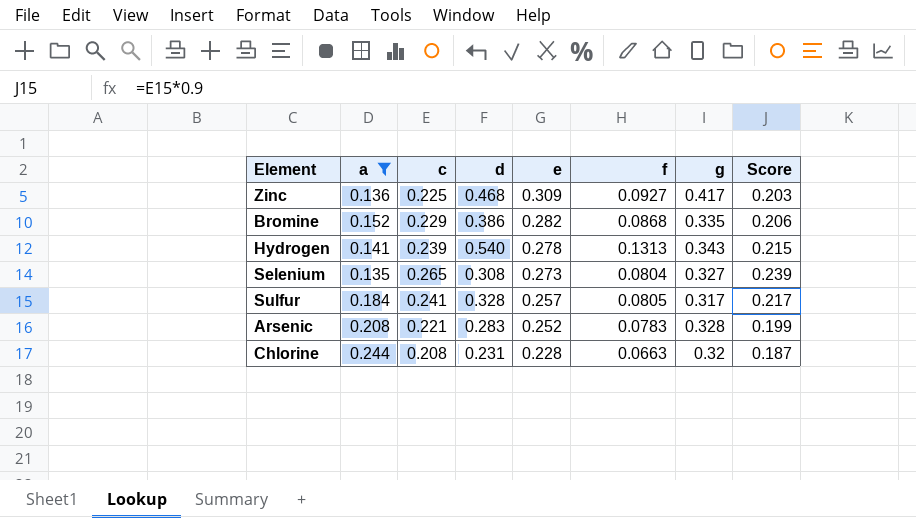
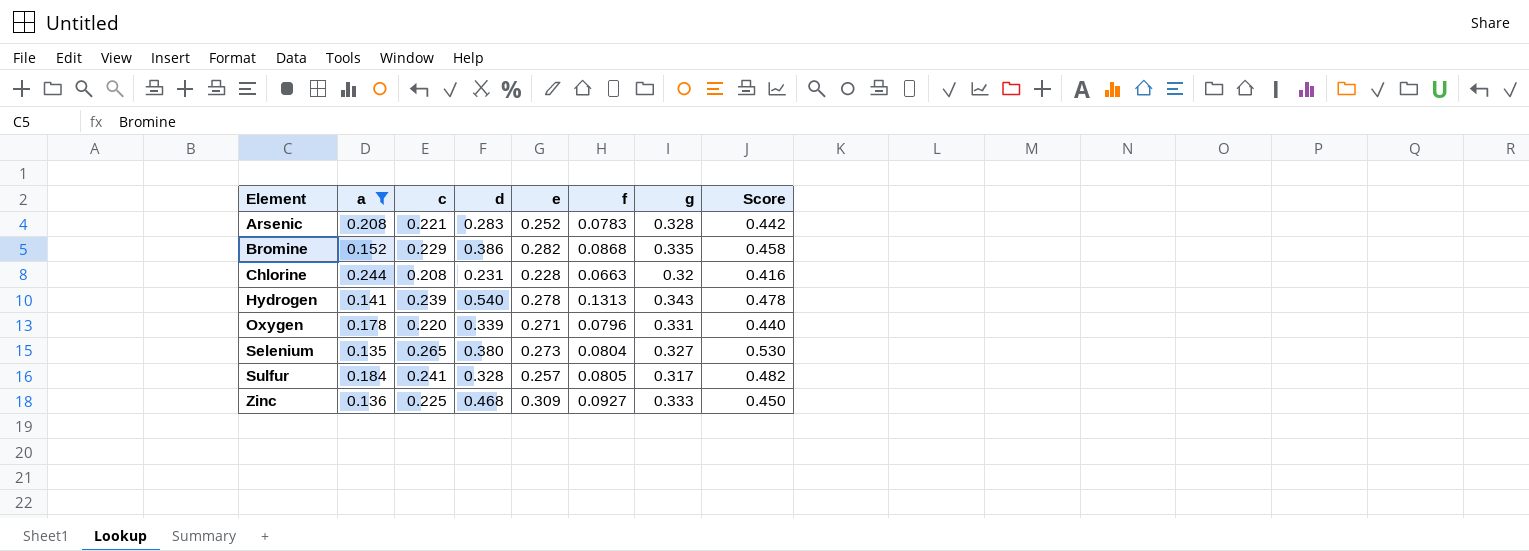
row order: e descending -> Element ascending
column Score | formula: [c] * 0.9 -> [c] * 2
row Oxygen: none -> 0.178 | 0.220 | 0.339 | 0.271 | 0.0796 | 0.331 | 0.440
Selenium | d: 0.308 -> 0.380
Zinc | g: 0.417 -> 0.333

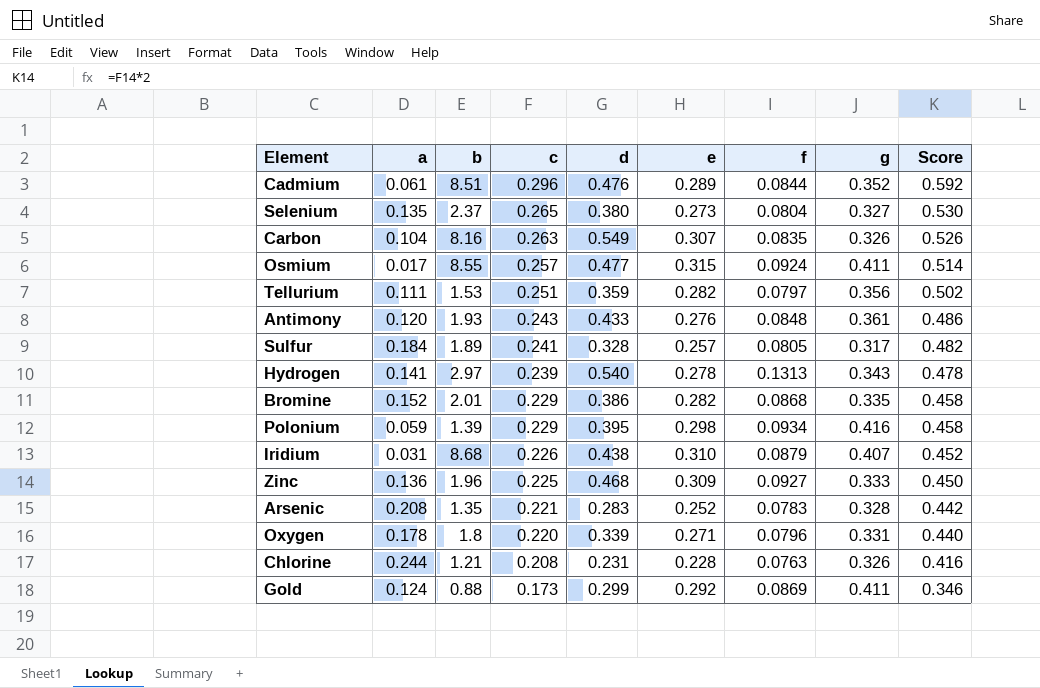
filter: a >= 0.135 -> none
row order: Element ascending -> c descending
column b | position: none -> 3
Chlorine | f: 0.0663 -> 0.0763
Chlorine | g: 0.32 -> 0.326

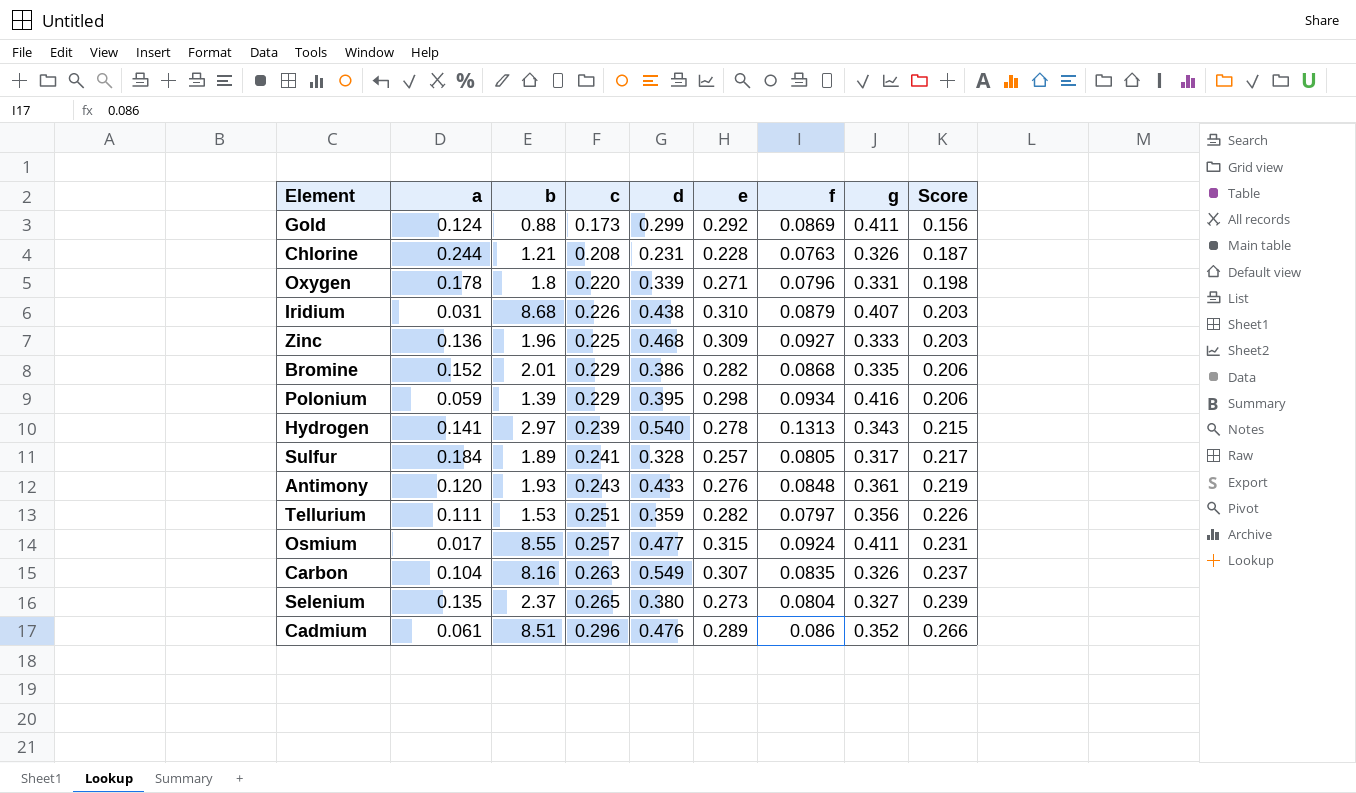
row order: c descending -> Score ascending
column Score | formula: [c] * 2 -> [c] * 0.9
row Arsenic: 0.208 | 1.35 | 0.221 | 0.283 | 0.252 | 0.0783 | 0.328 | 0.442 -> none
Cadmium | f: 0.0844 -> 0.086

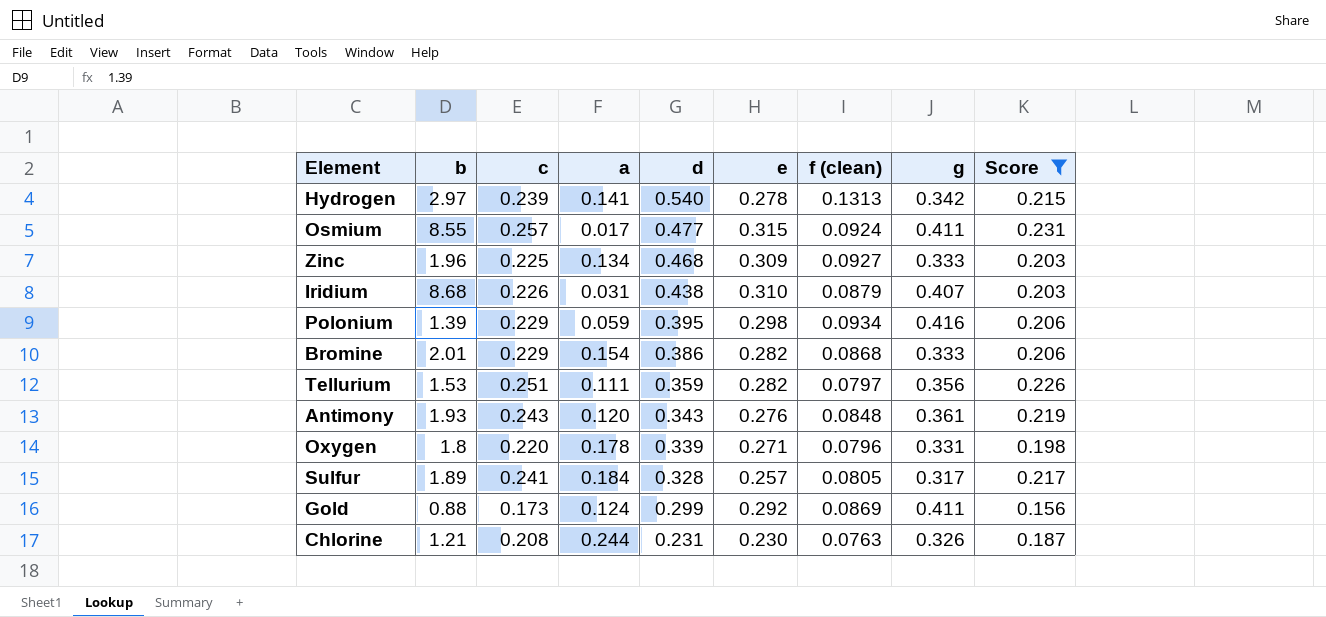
filter: none -> Score <= 0.231
row order: Score ascending -> d descending
column a | position: 2 -> 4
column name: f -> f (clean)
Hydrogen | g: 0.343 -> 0.342
Zinc | a: 0.136 -> 0.134
Bromine | a: 0.152 -> 0.154
Bromine | g: 0.335 -> 0.333
Antimony | d: 0.433 -> 0.343
Chlorine | e: 0.228 -> 0.230

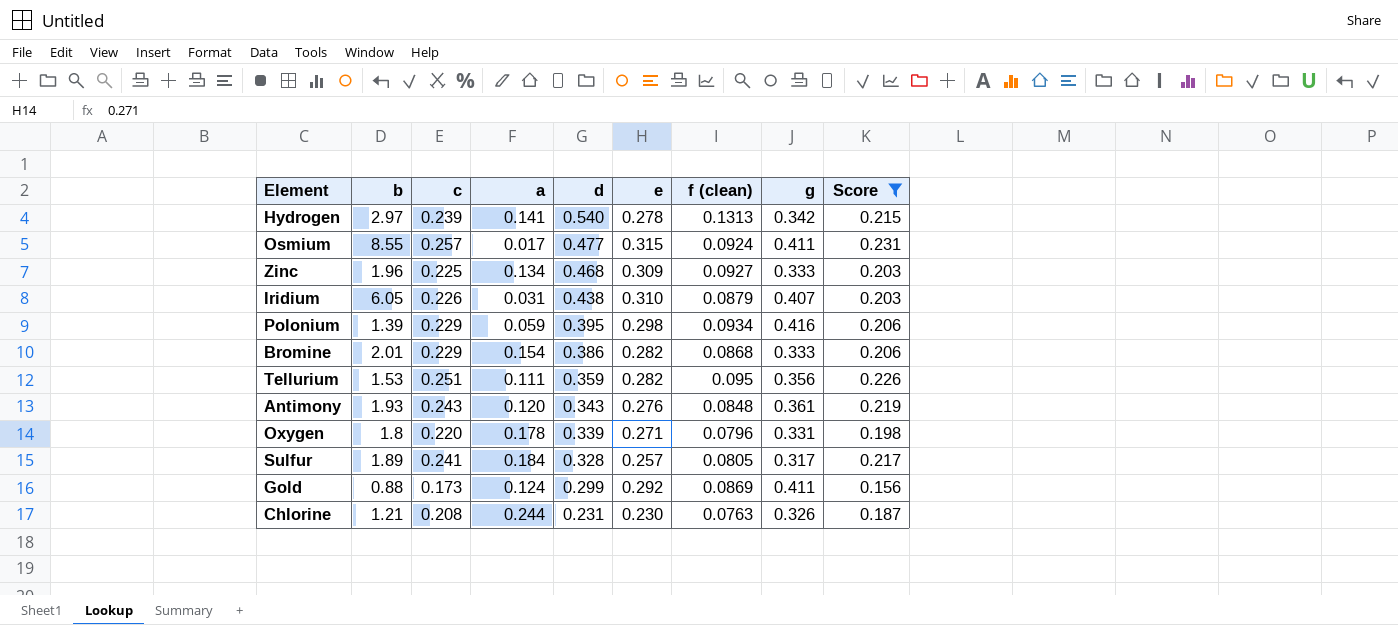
Iridium | b: 8.68 -> 6.05
Tellurium | f (clean): 0.0797 -> 0.095

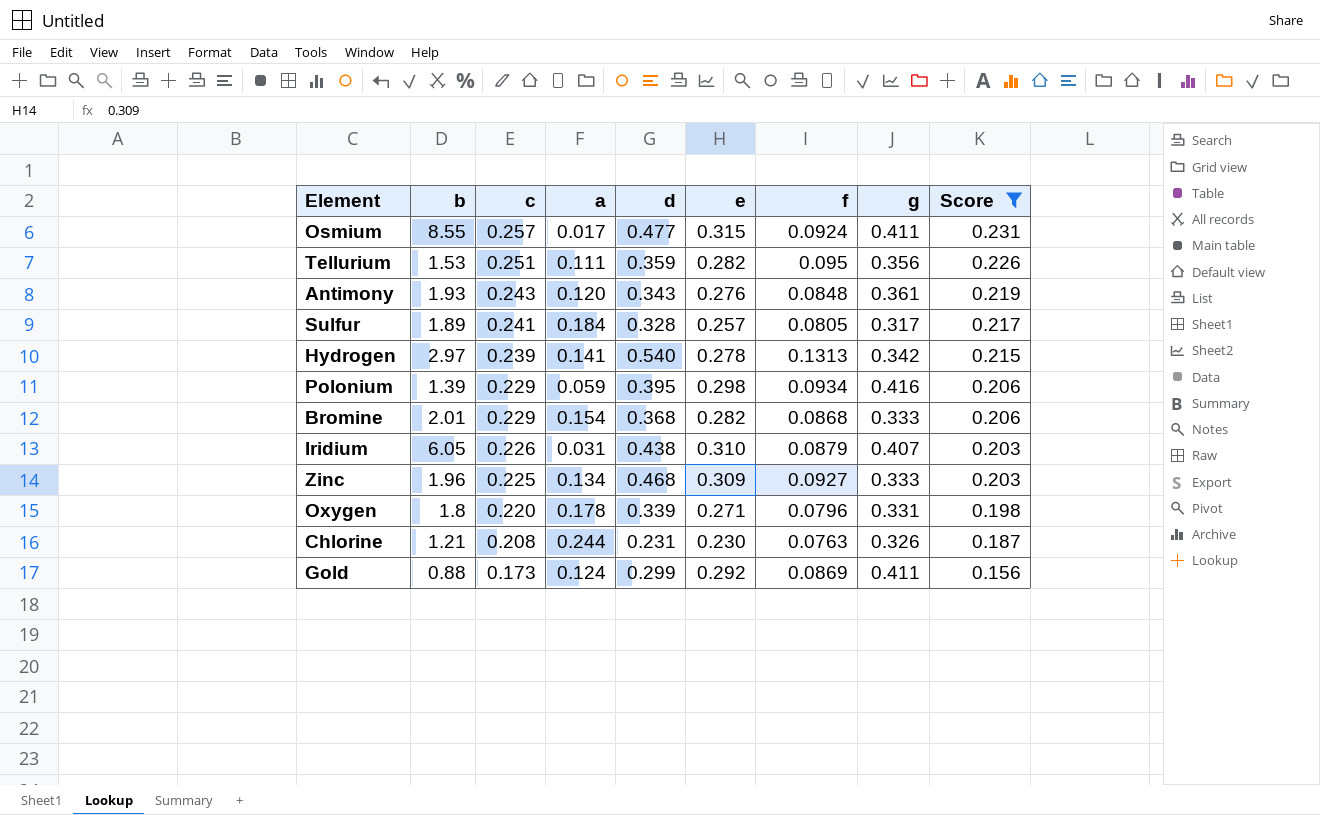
row order: d descending -> c descending
column name: f (clean) -> f
Bromine | d: 0.386 -> 0.368

